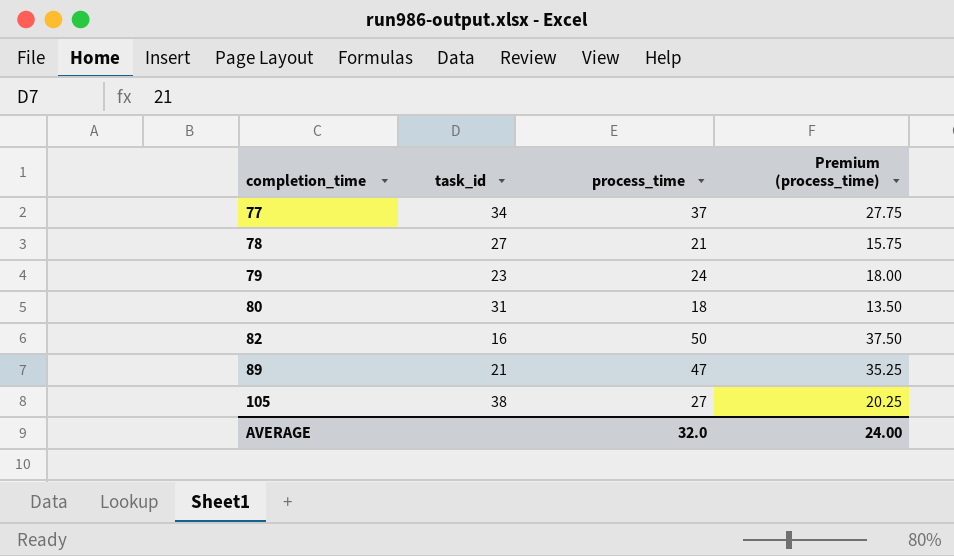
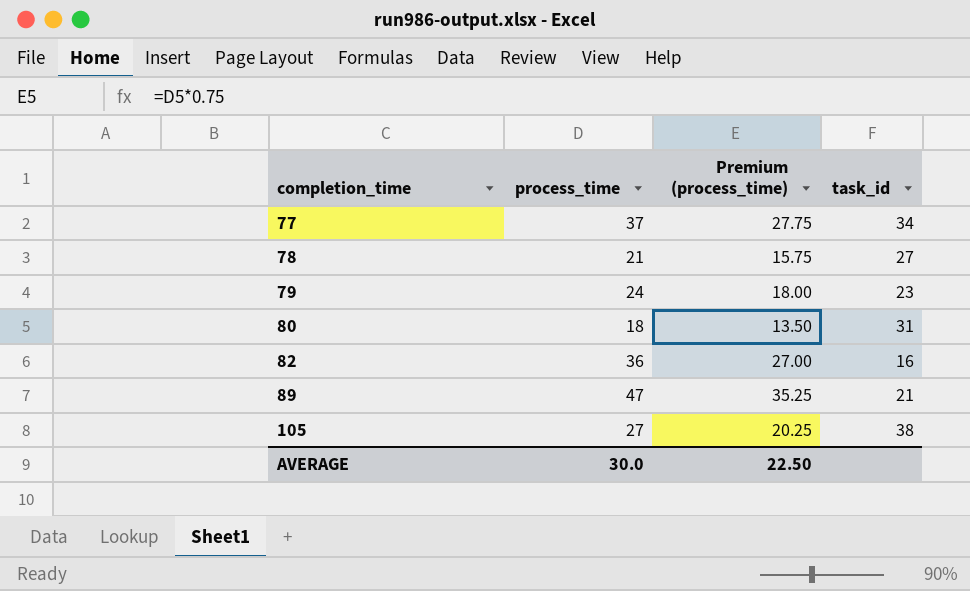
column task_id | position: 2 -> 4
82 | process_time: 50 -> 36
82 | Premium (process_time): 37.50 -> 27.00
AVERAGE | process_time: 32.0 -> 30.0
AVERAGE | Premium (process_time): 24.00 -> 22.50

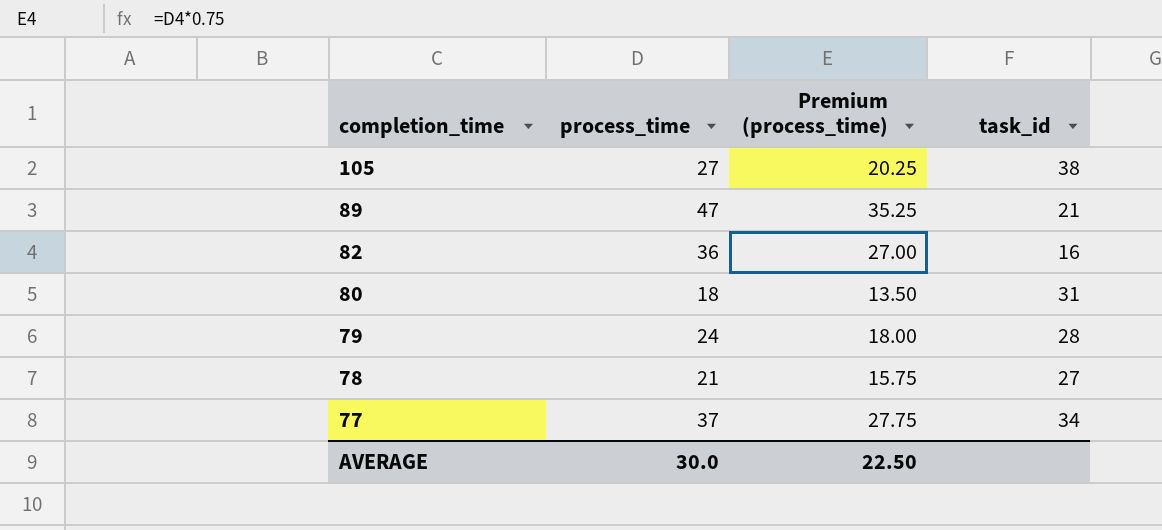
row order: completion_time ascending -> completion_time descending
79 | task_id: 23 -> 28

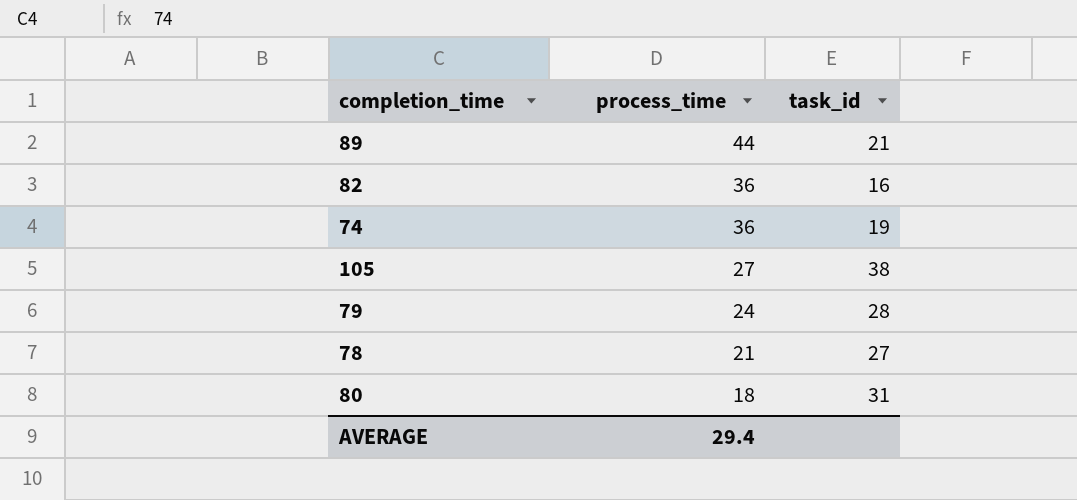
row order: completion_time descending -> process_time descending
column Premium (process_time) | formula: [process_time] * 0.75 -> none
row 77: 37 | 27.75 | 34 -> none
89 | process_time: 47 -> 44
row 74: none -> 36 | 19
AVERAGE | process_time: 30.0 -> 29.4

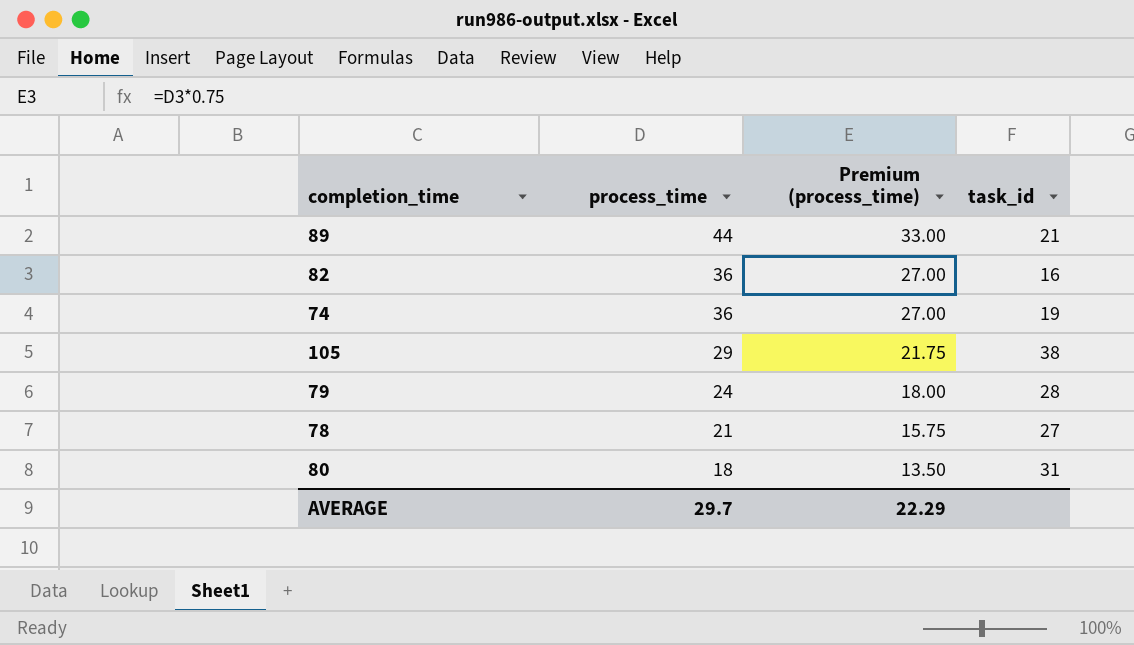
column Premium (process_time) | formula: none -> [process_time] * 0.75
105 | process_time: 27 -> 29
AVERAGE | process_time: 29.4 -> 29.7

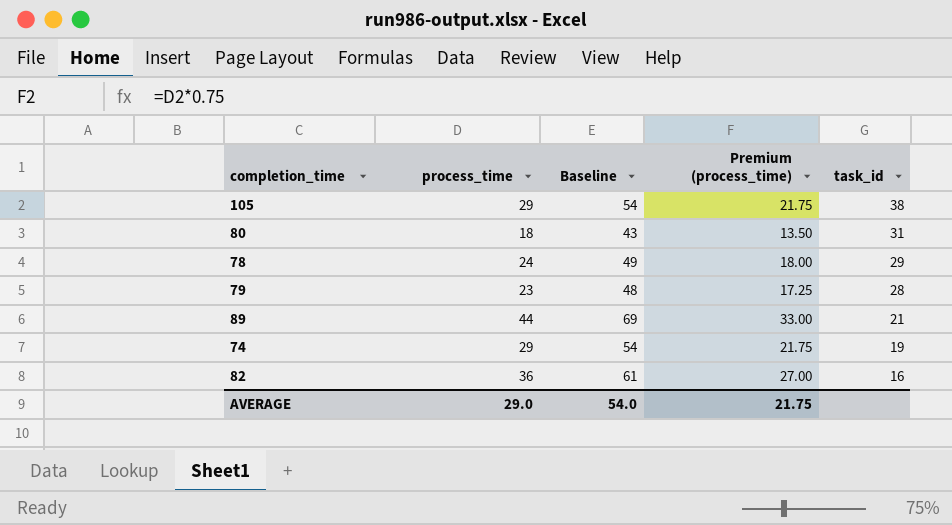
row order: process_time descending -> task_id descending
column Baseline | formula: none -> [process_time] + 25
78 | process_time: 21 -> 24
78 | Premium (process_time): 15.75 -> 18.00
78 | task_id: 27 -> 29
79 | process_time: 24 -> 23
79 | Premium (process_time): 18.00 -> 17.25
74 | process_time: 36 -> 29
74 | Premium (process_time): 27.00 -> 21.75
AVERAGE | process_time: 29.7 -> 29.0
AVERAGE | Premium (process_time): 22.29 -> 21.75

